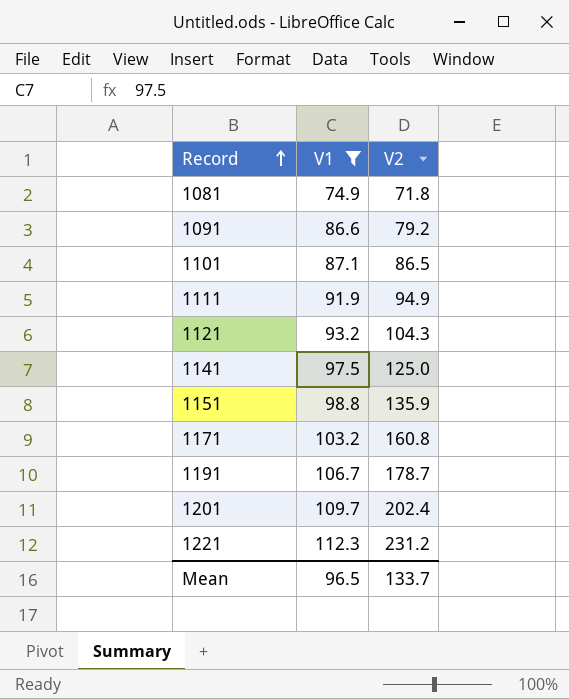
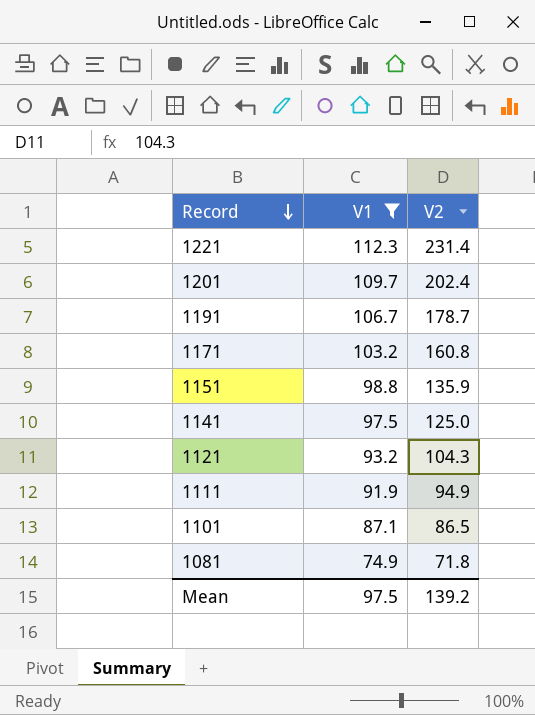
row order: Record ascending -> Record descending
row 1091: 86.6 | 79.2 -> none
1221 | V2: 231.2 -> 231.4
Mean | V1: 96.5 -> 97.5
Mean | V2: 133.7 -> 139.2

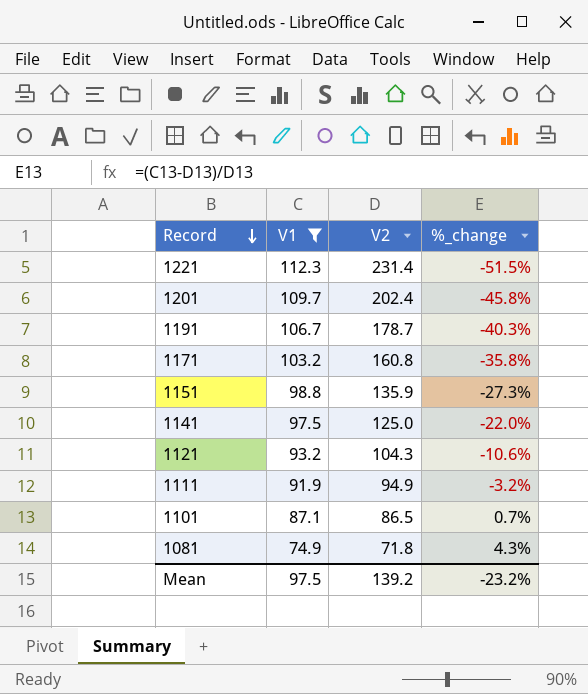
column %_change | formula: none -> ([V1] - [V2]) / [V2]

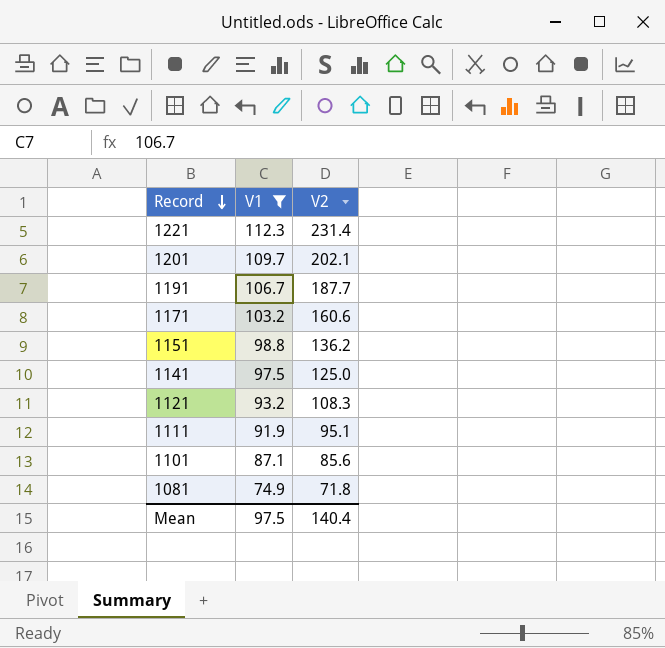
column %_change | formula: ([V1] - [V2]) / [V2] -> none
1201 | V2: 202.4 -> 202.1
1191 | V2: 178.7 -> 187.7
1171 | V2: 160.8 -> 160.6
1151 | V2: 135.9 -> 136.2
1121 | V2: 104.3 -> 108.3
1111 | V2: 94.9 -> 95.1
1101 | V2: 86.5 -> 85.6
Mean | V2: 139.2 -> 140.4

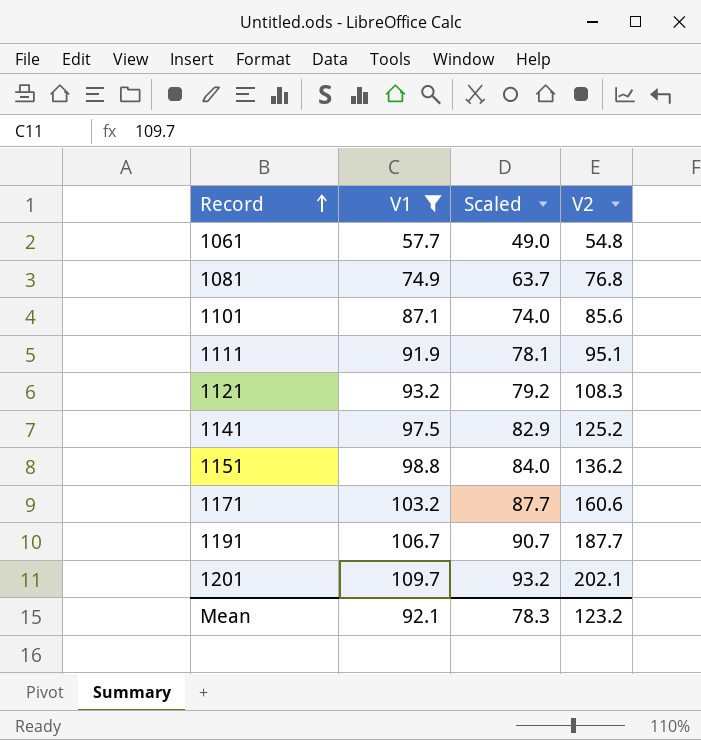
row order: Record descending -> Record ascending
column Scaled | formula: none -> [V1] * 0.85
row 1221: 112.3 | 231.4 -> none
row 1061: none -> 57.7 | 49.0 | 54.8
1081 | V2: 71.8 -> 76.8
1141 | V2: 125.0 -> 125.2
Mean | V1: 97.5 -> 92.1
Mean | V2: 140.4 -> 123.2

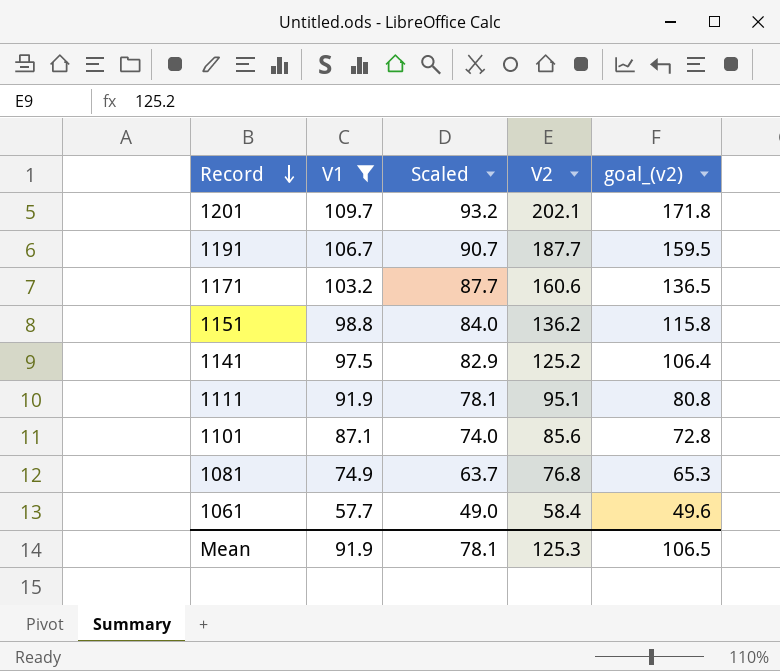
row order: Record ascending -> Record descending
column goal_(v2) | formula: none -> [V2] * 0.85
row 1121: 93.2 | 79.2 | 108.3 -> none
1061 | V2: 54.8 -> 58.4
Mean | V1: 92.1 -> 91.9
Mean | Scaled: 78.3 -> 78.1
Mean | V2: 123.2 -> 125.3

